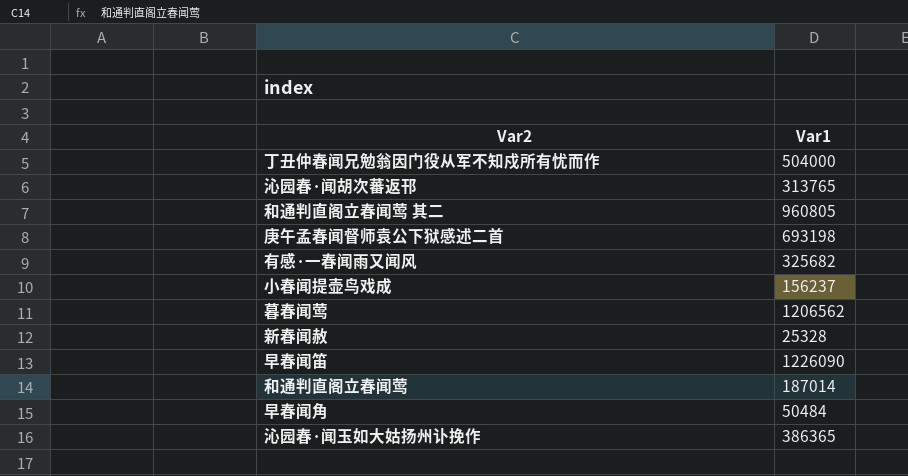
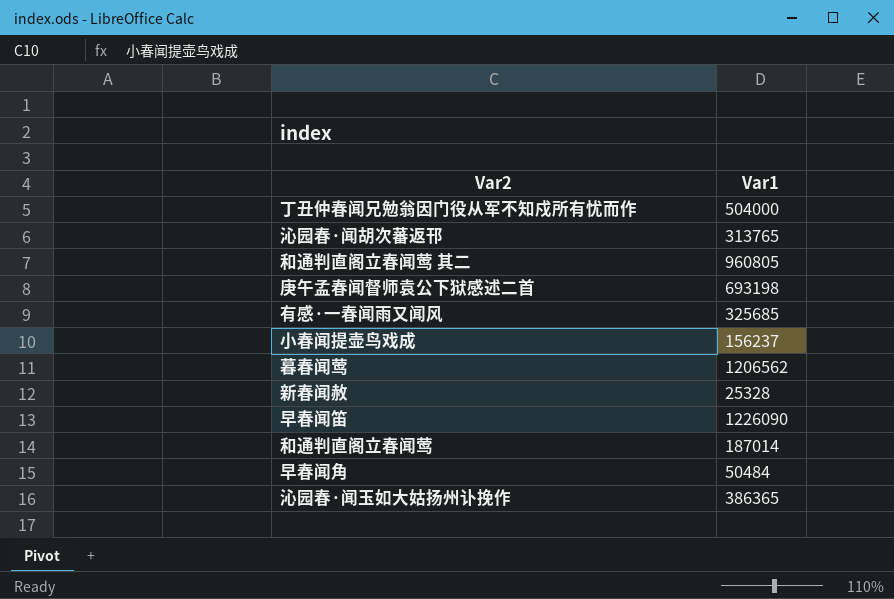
有感·一春闻雨又闻风 | Var1: 325682 -> 325685

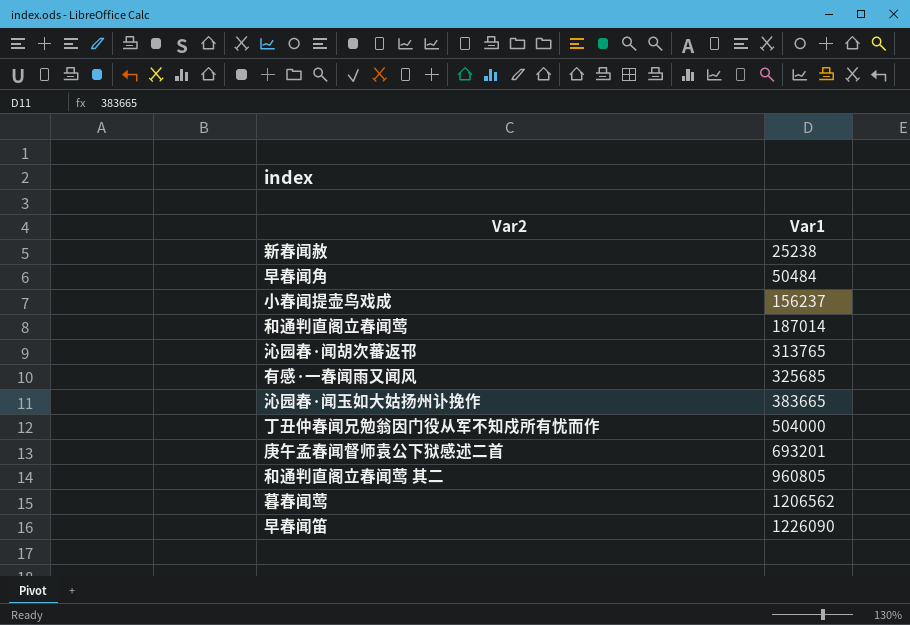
row order: none -> Var1 ascending
新春闻赦 | Var1: 25328 -> 25238
沁园春·闻玉如大姑扬州讣挽作 | Var1: 386365 -> 383665
庚午孟春闻督师袁公下狱感述二首 | Var1: 693198 -> 693201

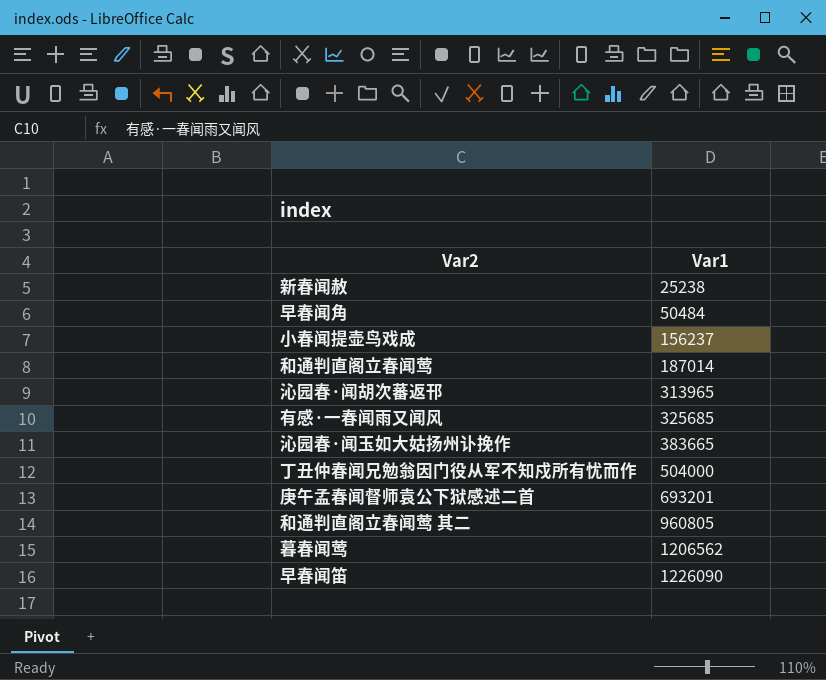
沁园春·闻胡次蕃返邗 | Var1: 313765 -> 313965

